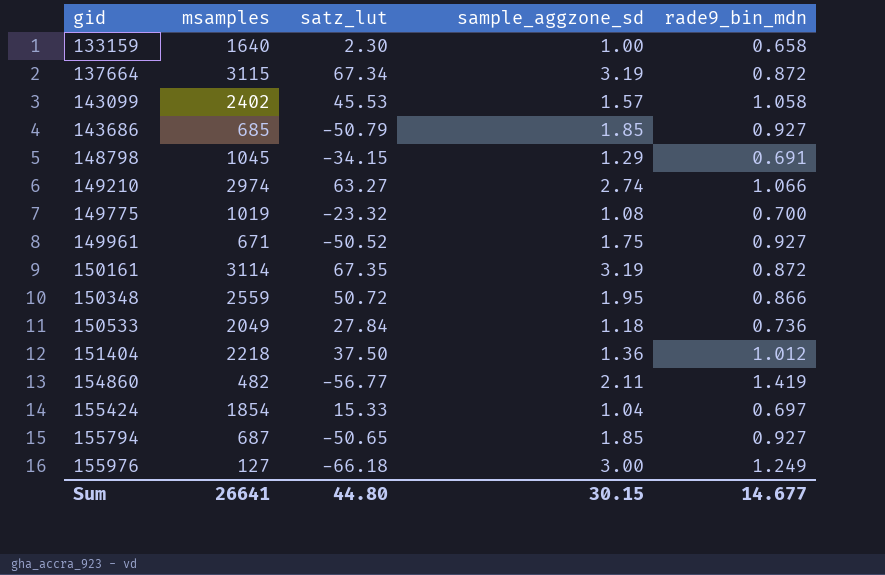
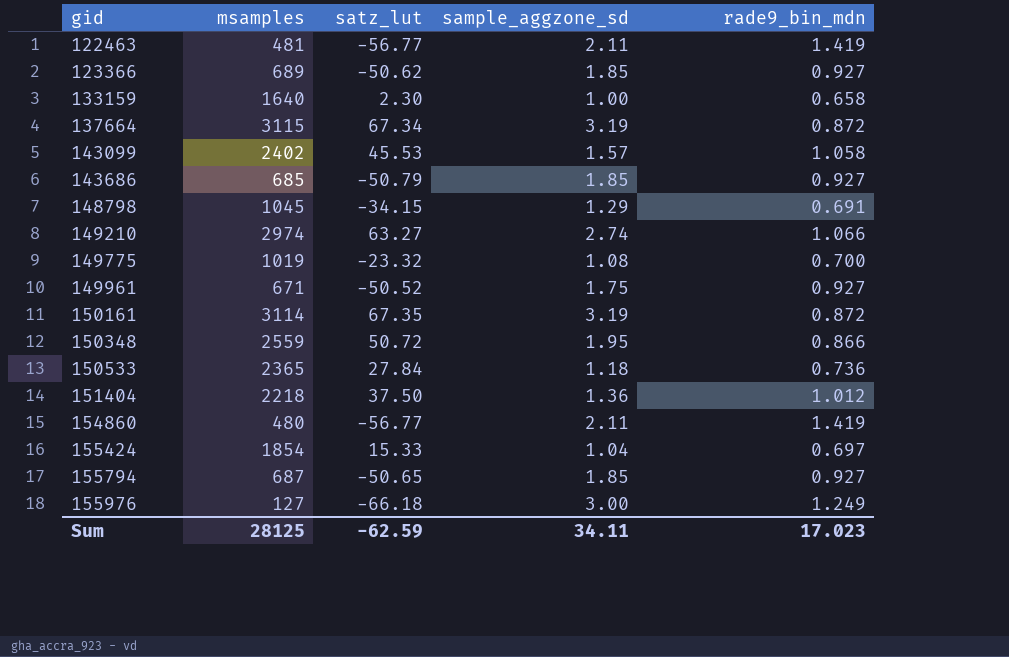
row 122463: none -> 481 | -56.77 | 2.11 | 1.419
row 123366: none -> 689 | -50.62 | 1.85 | 0.927
150533 | msamples: 2049 -> 2365
154860 | msamples: 482 -> 480
Sum | msamples: 26641 -> 28125
Sum | satz_lut: 44.80 -> -62.59
Sum | sample_aggzone_sd: 30.15 -> 34.11
Sum | rade9_bin_mdn: 14.677 -> 17.023

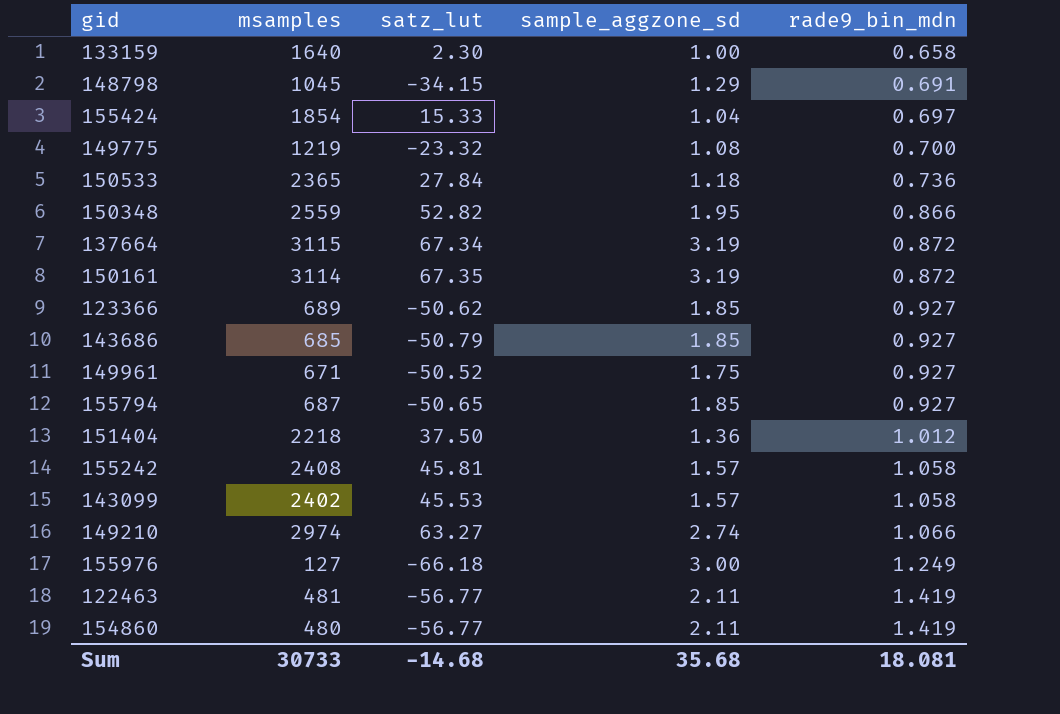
row order: gid ascending -> rade9_bin_mdn ascending
149775 | msamples: 1019 -> 1219
150348 | satz_lut: 50.72 -> 52.82
row 155242: none -> 2408 | 45.81 | 1.57 | 1.058
Sum | msamples: 28125 -> 30733
Sum | satz_lut: -62.59 -> -14.68
Sum | sample_aggzone_sd: 34.11 -> 35.68
Sum | rade9_bin_mdn: 17.023 -> 18.081

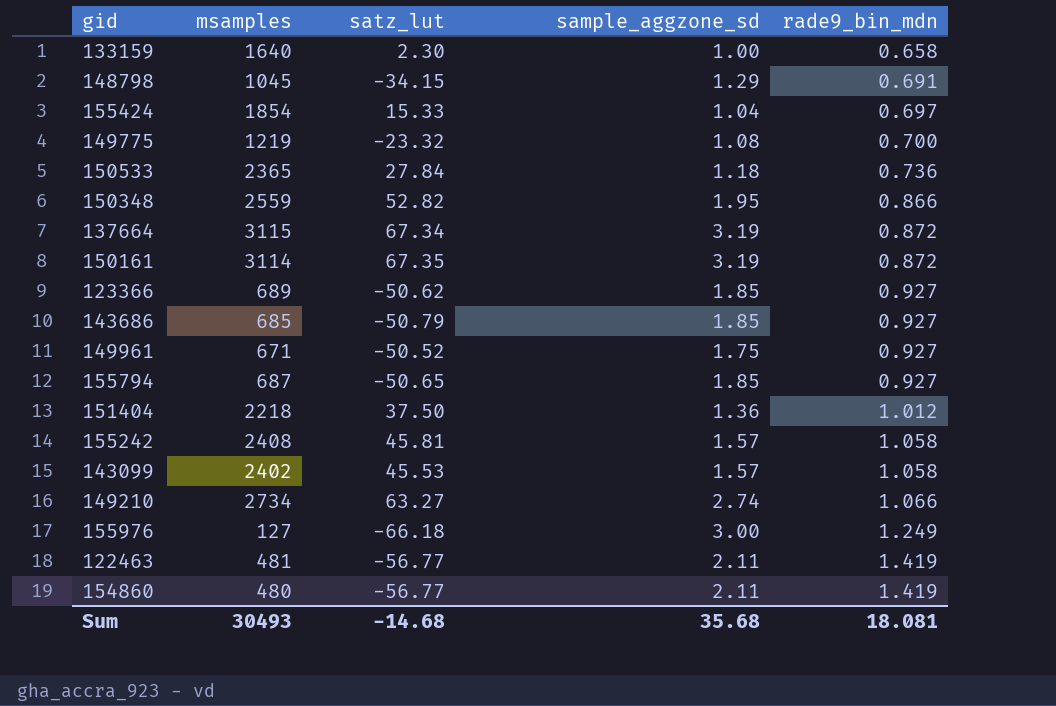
149210 | msamples: 2974 -> 2734
Sum | msamples: 30733 -> 30493

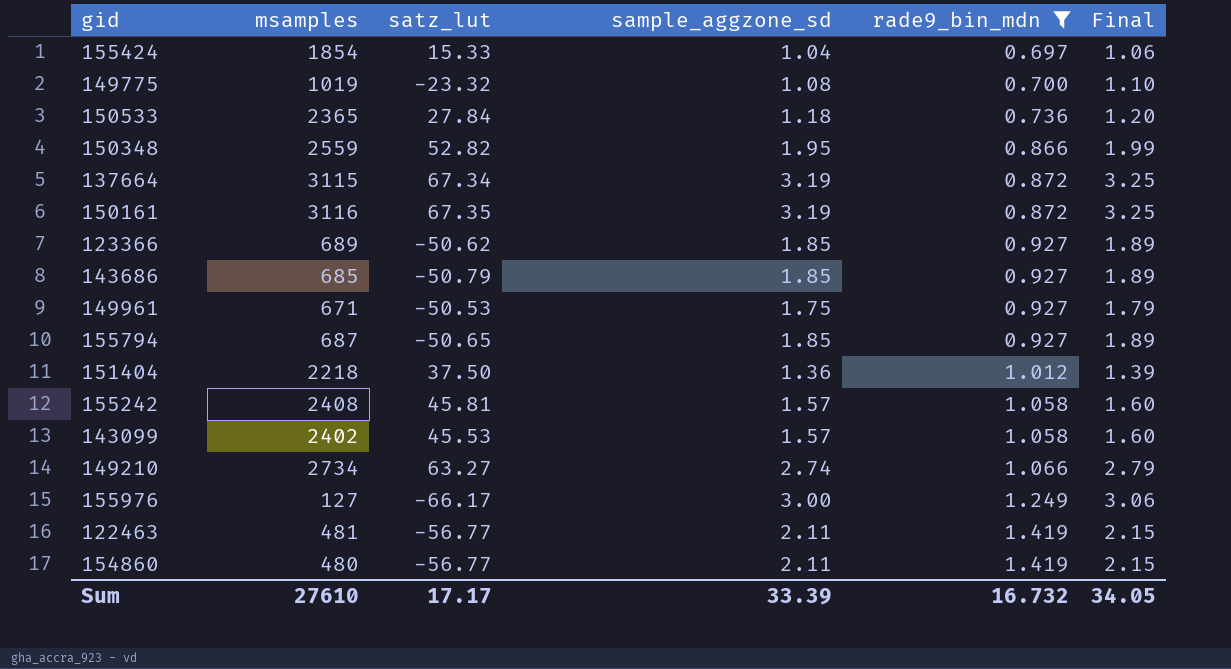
filter: none -> rade9_bin_mdn >= 0.697
column Final | formula: none -> [sample_aggzone_sd] * 1.02
149775 | msamples: 1219 -> 1019
150161 | msamples: 3114 -> 3116
149961 | satz_lut: -50.52 -> -50.53
155976 | satz_lut: -66.18 -> -66.17
Sum | msamples: 30493 -> 27610
Sum | satz_lut: -14.68 -> 17.17
Sum | sample_aggzone_sd: 35.68 -> 33.39
Sum | rade9_bin_mdn: 18.081 -> 16.732

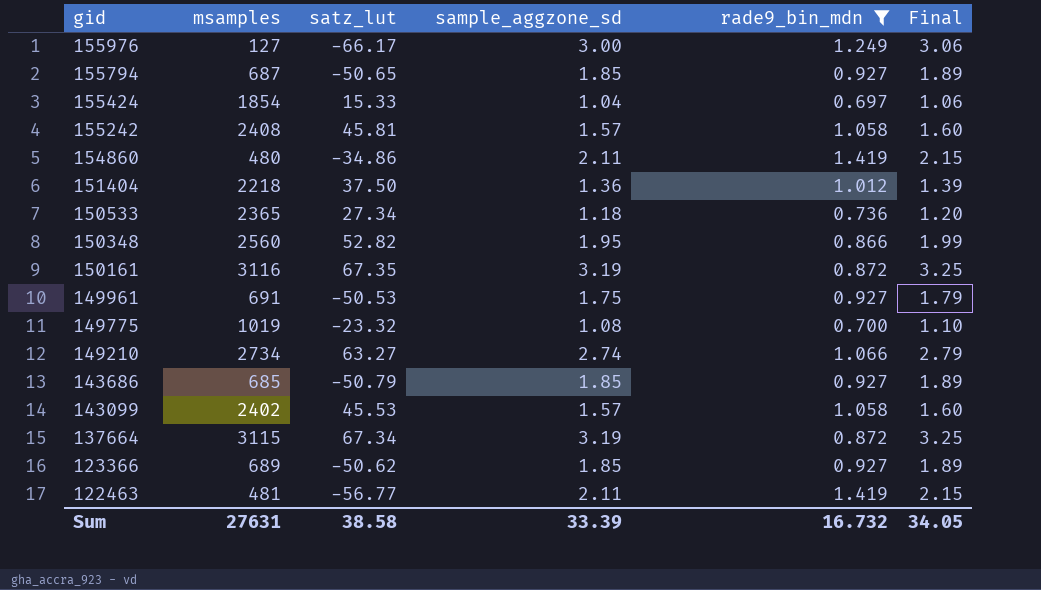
row order: rade9_bin_mdn ascending -> gid descending
154860 | satz_lut: -56.77 -> -34.86
150533 | satz_lut: 27.84 -> 27.34
150348 | msamples: 2559 -> 2560
149961 | msamples: 671 -> 691
Sum | msamples: 27610 -> 27631
Sum | satz_lut: 17.17 -> 38.58

